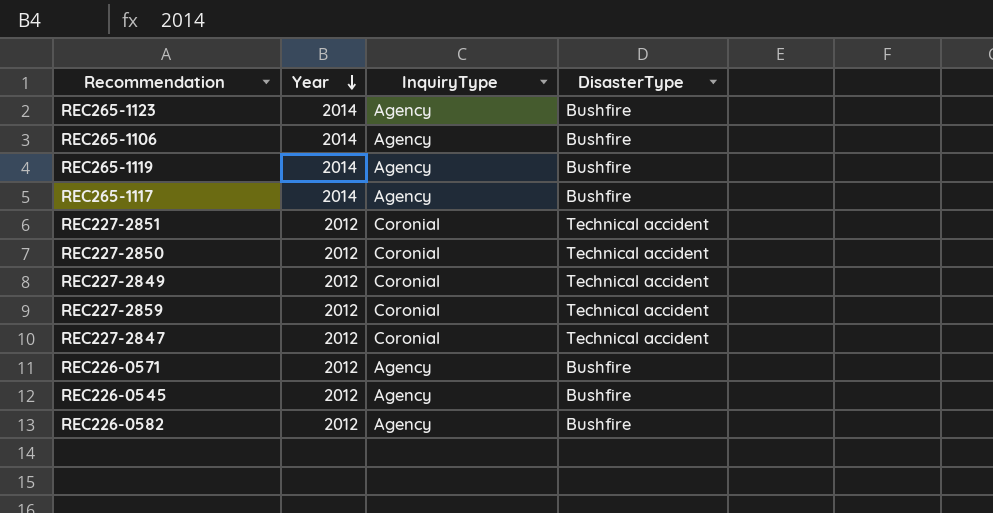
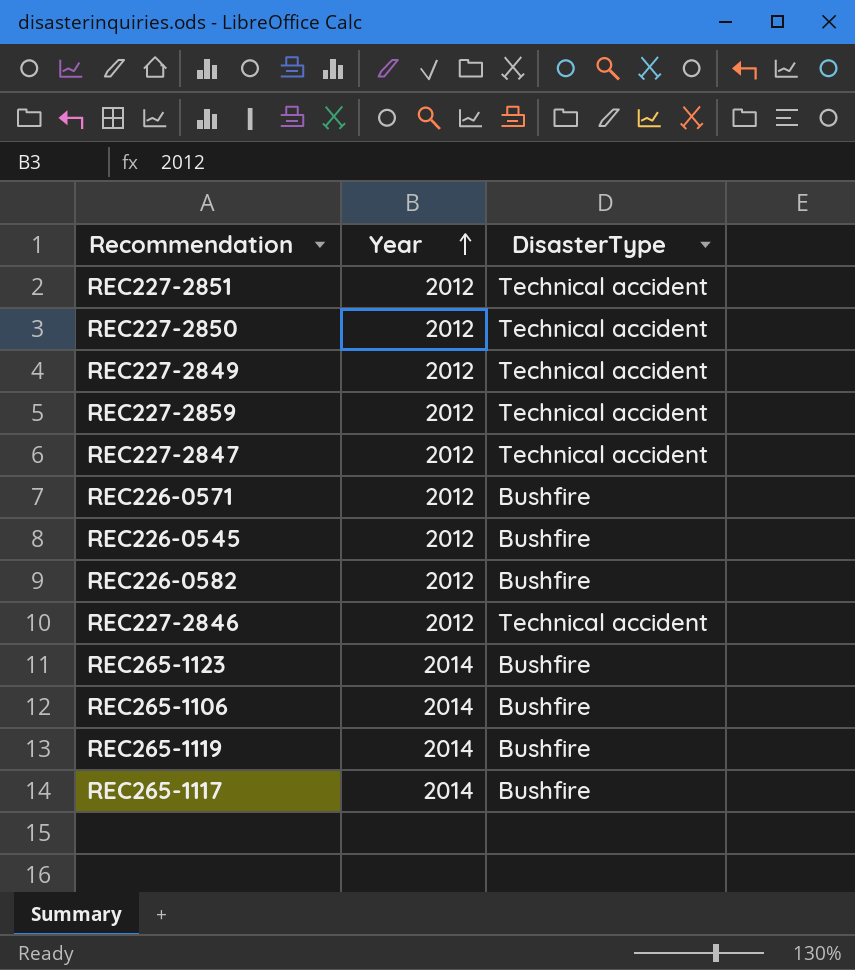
row order: Year descending -> Year ascending
column InquiryType | position: 3 -> none
row REC227-2846: none -> 2012 | Technical accident

